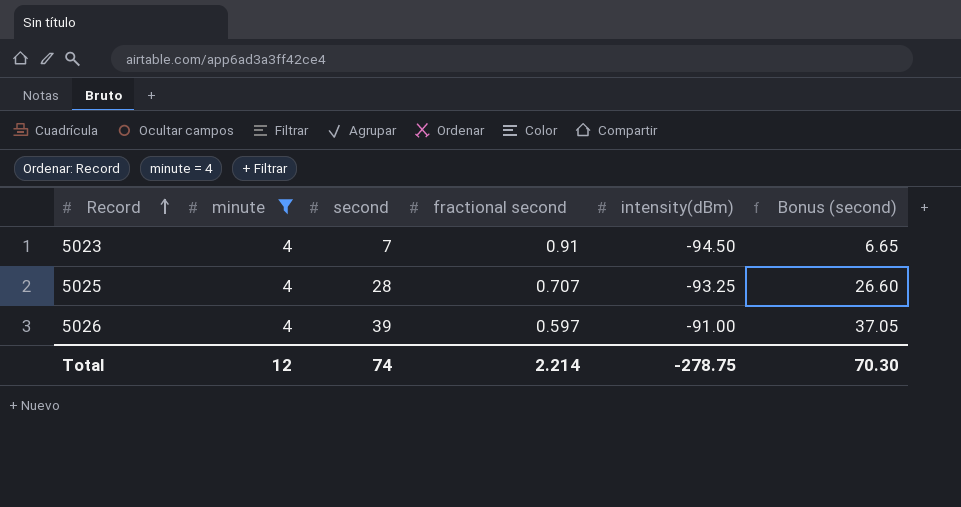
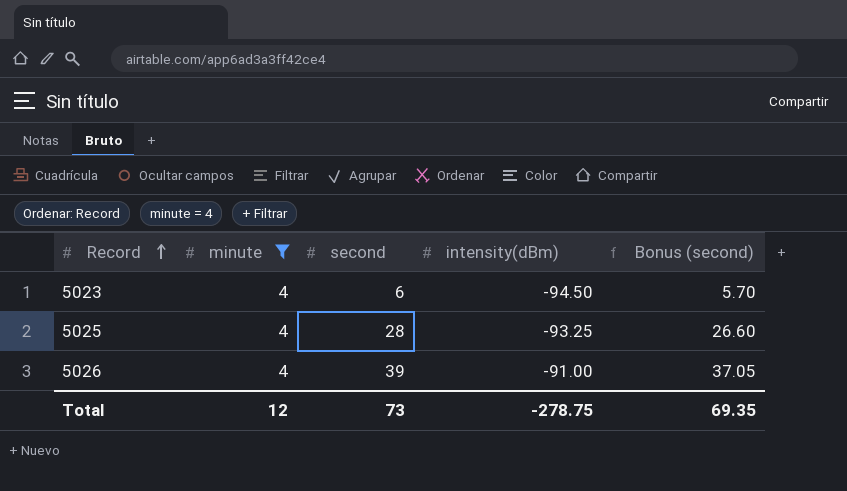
column fractional second | position: 4 -> none
5023 | second: 7 -> 6
5023 | Bonus (second): 6.65 -> 5.70
Total | second: 74 -> 73
Total | Bonus (second): 70.30 -> 69.35

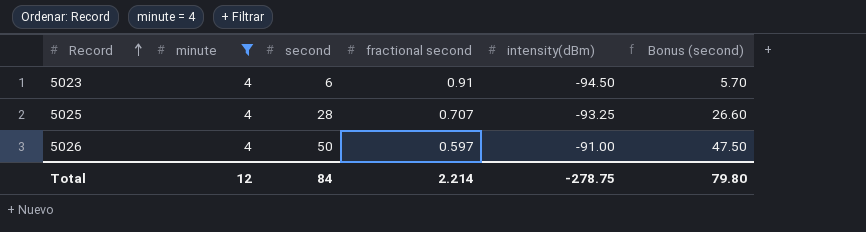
column fractional second | position: none -> 4
5026 | second: 39 -> 50
5026 | Bonus (second): 37.05 -> 47.50
Total | second: 73 -> 84
Total | Bonus (second): 69.35 -> 79.80

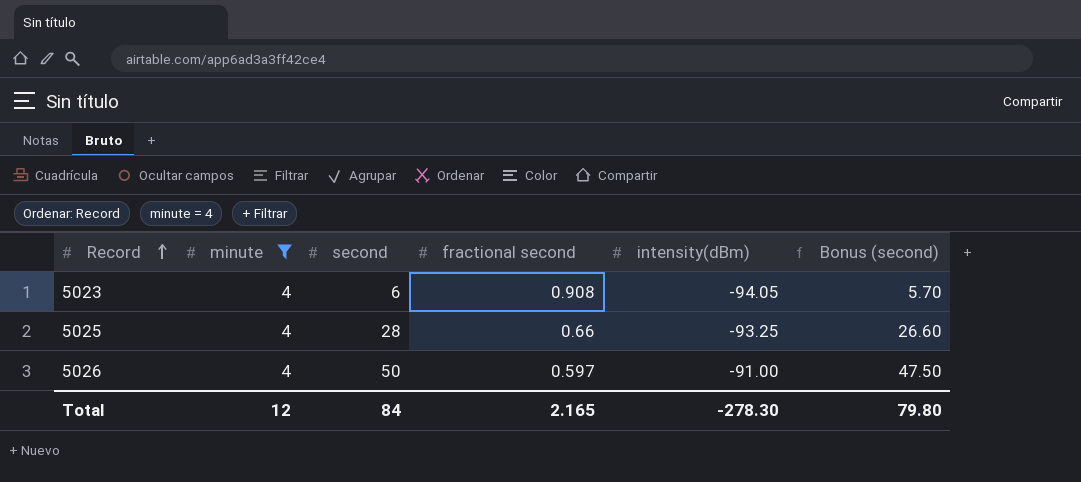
5023 | fractional second: 0.91 -> 0.908
5023 | intensity(dBm): -94.50 -> -94.05
5025 | fractional second: 0.707 -> 0.66
Total | fractional second: 2.214 -> 2.165
Total | intensity(dBm): -278.75 -> -278.30

